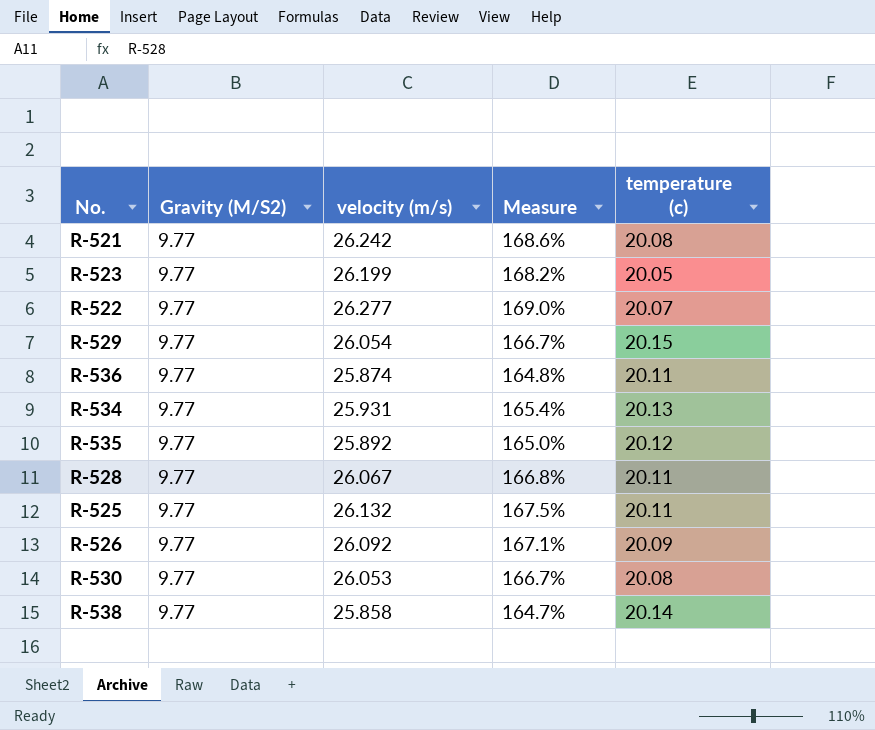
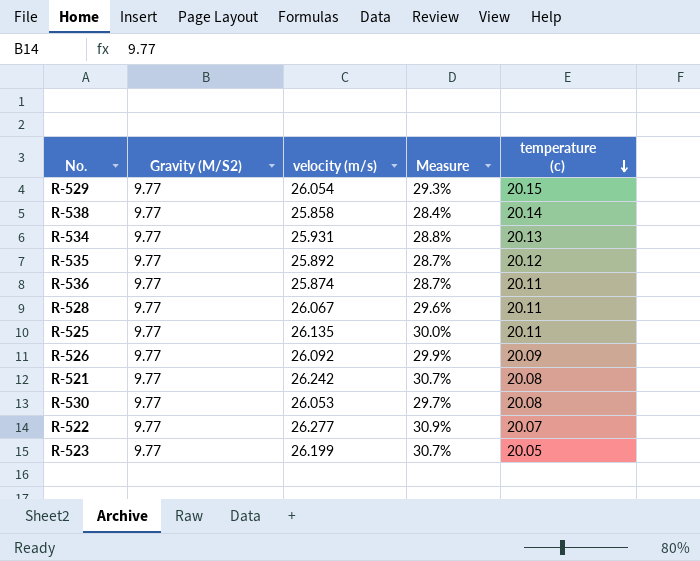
row order: none -> temperature (c) descending
column Measure | formula: ([velocity (m/s)] - [Gravity (M/S2)]) / [Gravity (M/S2)] -> ([velocity (m/s)] - [temperature (c)]) / [temperature (c)]
R-525 | velocity (m/s): 26.132 -> 26.135

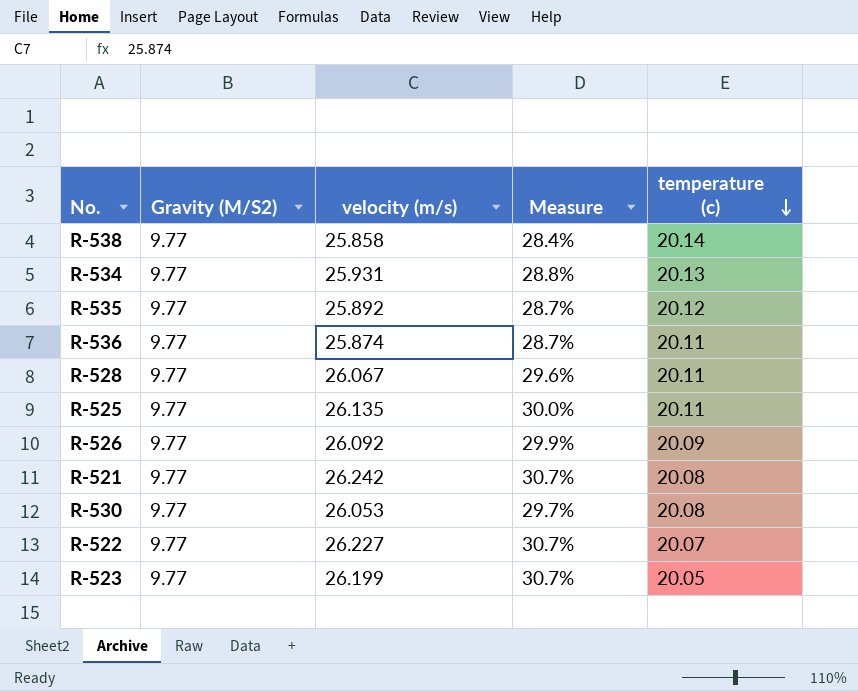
row R-529: 9.77 | 26.054 | 29.3% | 20.15 -> none
R-522 | velocity (m/s): 26.277 -> 26.227
R-522 | Measure: 30.9% -> 30.7%

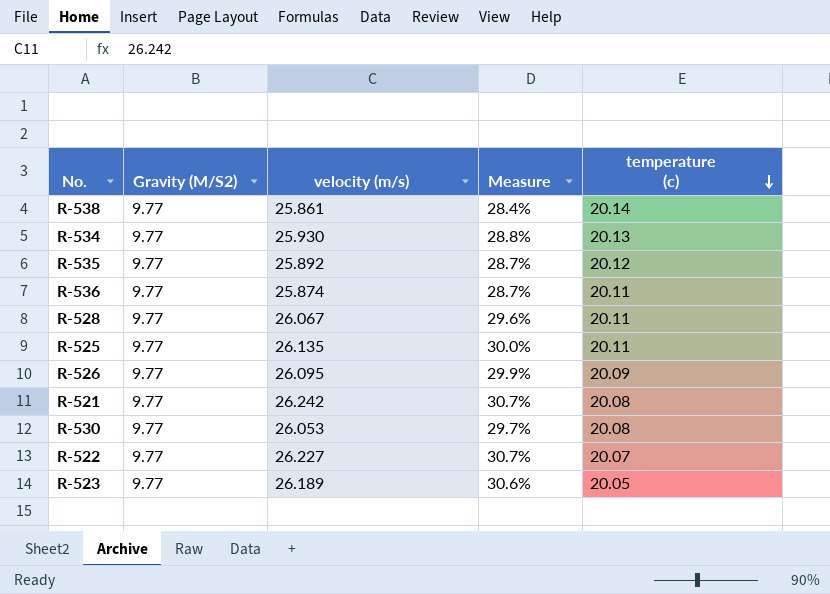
R-538 | velocity (m/s): 25.858 -> 25.861
R-534 | velocity (m/s): 25.931 -> 25.930
R-526 | velocity (m/s): 26.092 -> 26.095
R-523 | velocity (m/s): 26.199 -> 26.189
R-523 | Measure: 30.7% -> 30.6%

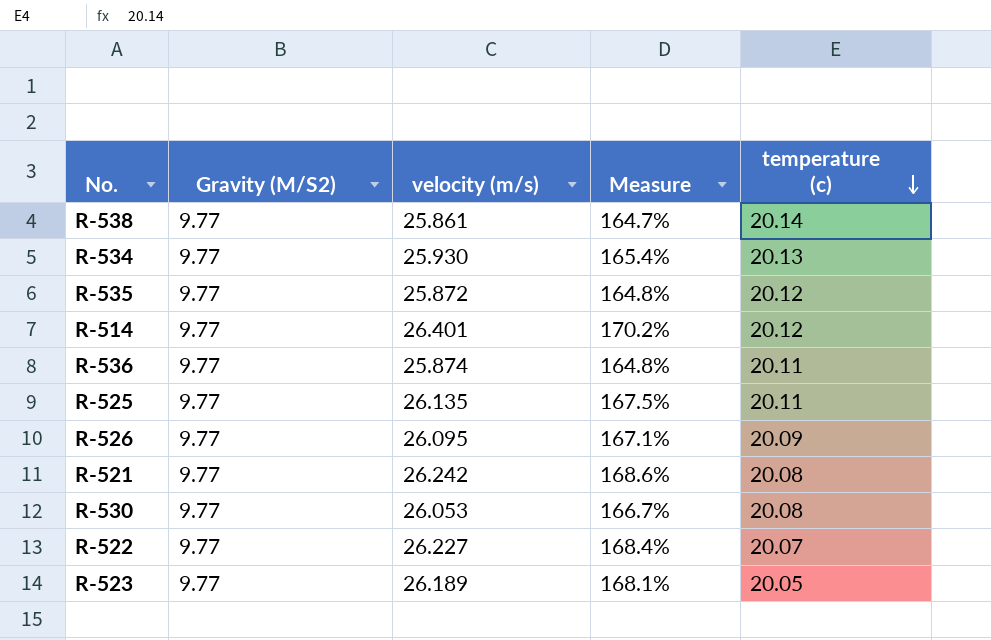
column Measure | formula: ([velocity (m/s)] - [temperature (c)]) / [temperature (c)] -> ([velocity (m/s)] - [Gravity (M/S2)]) / [Gravity (M/S2)]
row R-528: 9.77 | 26.067 | 29.6% | 20.11 -> none
R-535 | velocity (m/s): 25.892 -> 25.872
row R-514: none -> 9.77 | 26.401 | 170.2% | 20.12

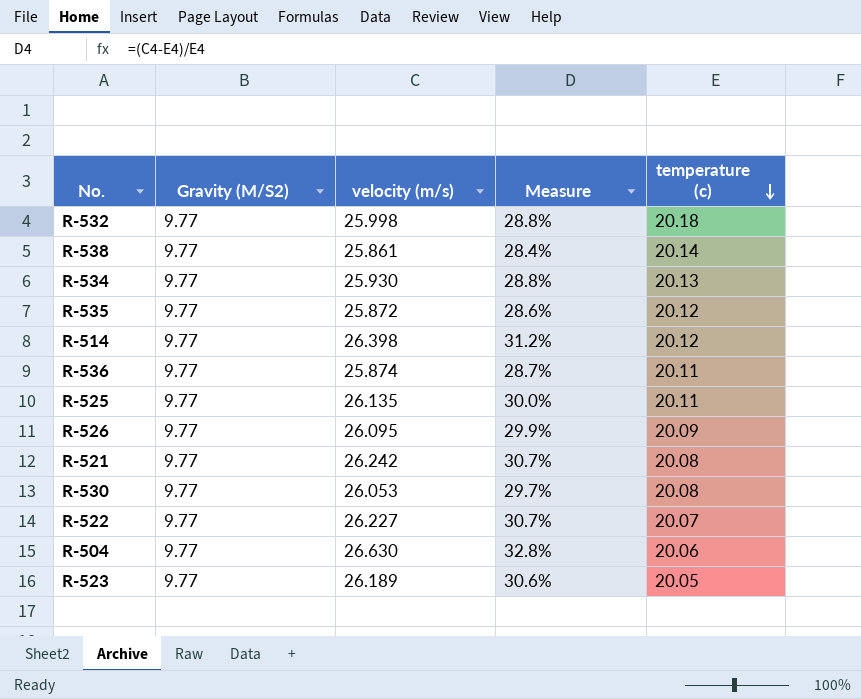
column Measure | formula: ([velocity (m/s)] - [Gravity (M/S2)]) / [Gravity (M/S2)] -> ([velocity (m/s)] - [temperature (c)]) / [temperature (c)]
row R-532: none -> 9.77 | 25.998 | 28.8% | 20.18
R-514 | velocity (m/s): 26.401 -> 26.398
row R-504: none -> 9.77 | 26.630 | 32.8% | 20.06

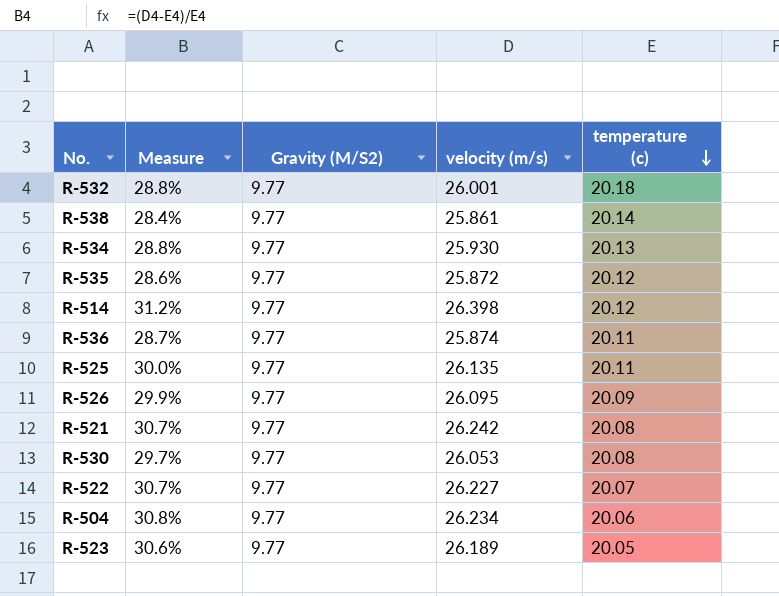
column Measure | position: 4 -> 2
R-532 | velocity (m/s): 25.998 -> 26.001
R-504 | Measure: 32.8% -> 30.8%
R-504 | velocity (m/s): 26.630 -> 26.234

